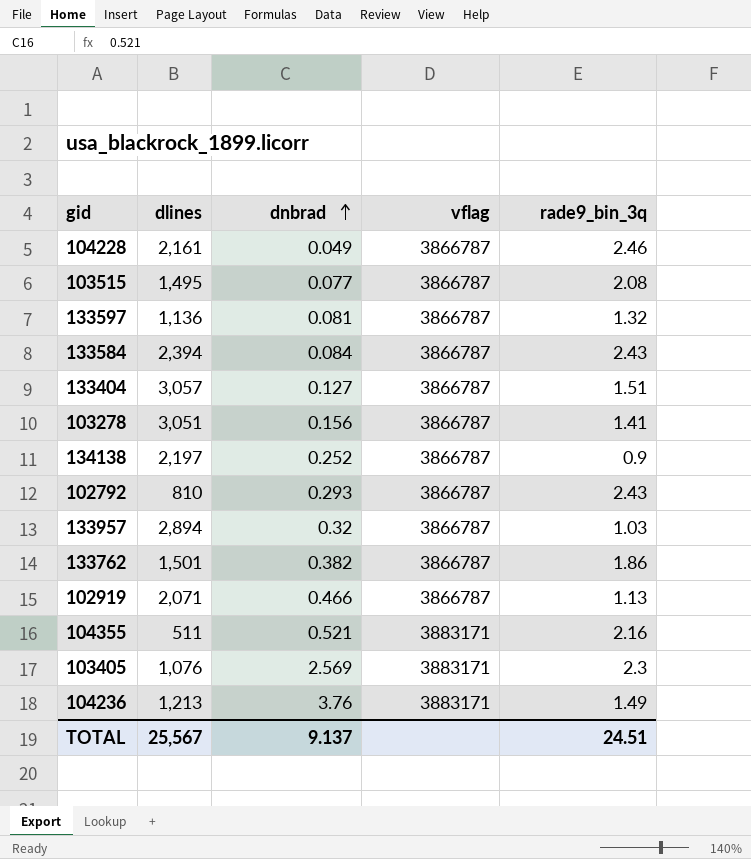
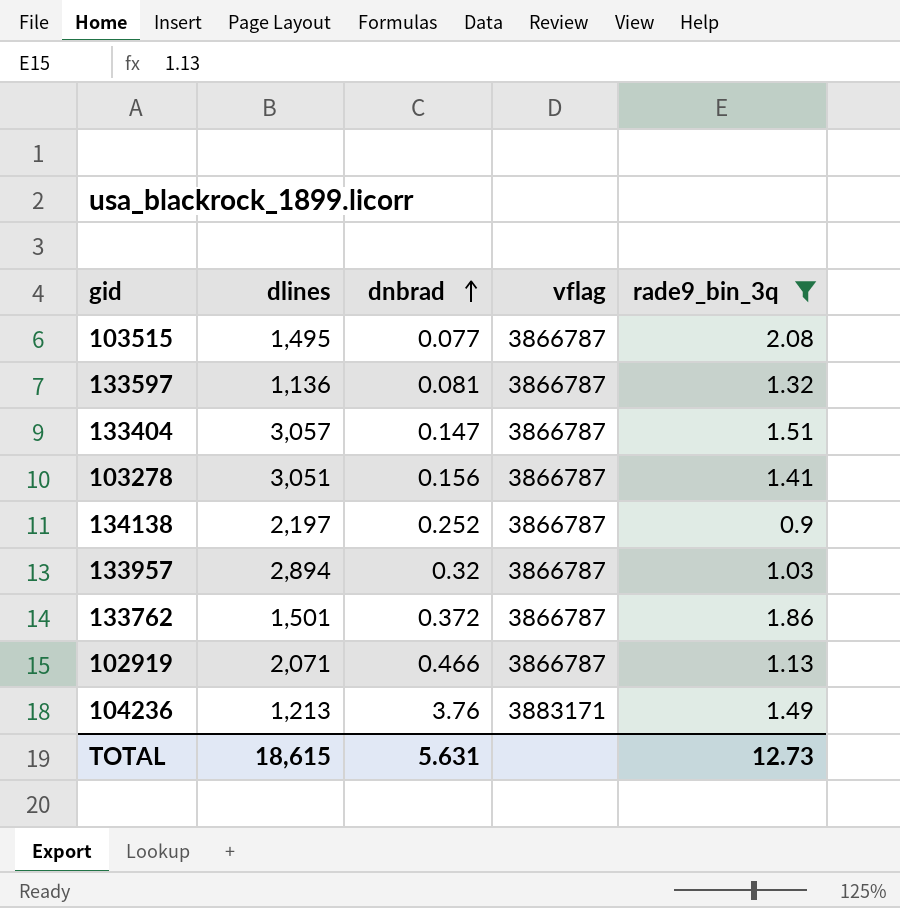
filter: none -> rade9_bin_3q <= 2.08
133404 | dnbrad: 0.127 -> 0.147
133762 | dnbrad: 0.382 -> 0.372
TOTAL | dlines: 25,567 -> 18,615
TOTAL | dnbrad: 9.137 -> 5.631
TOTAL | rade9_bin_3q: 24.51 -> 12.73

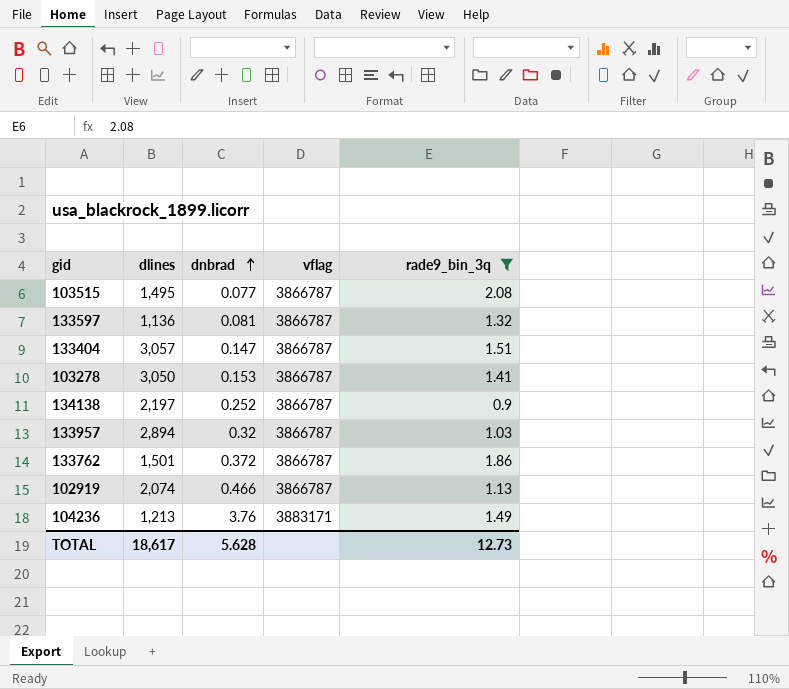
103278 | dlines: 3,051 -> 3,050
103278 | dnbrad: 0.156 -> 0.153
102919 | dlines: 2,071 -> 2,074
TOTAL | dlines: 18,615 -> 18,617
TOTAL | dnbrad: 5.631 -> 5.628

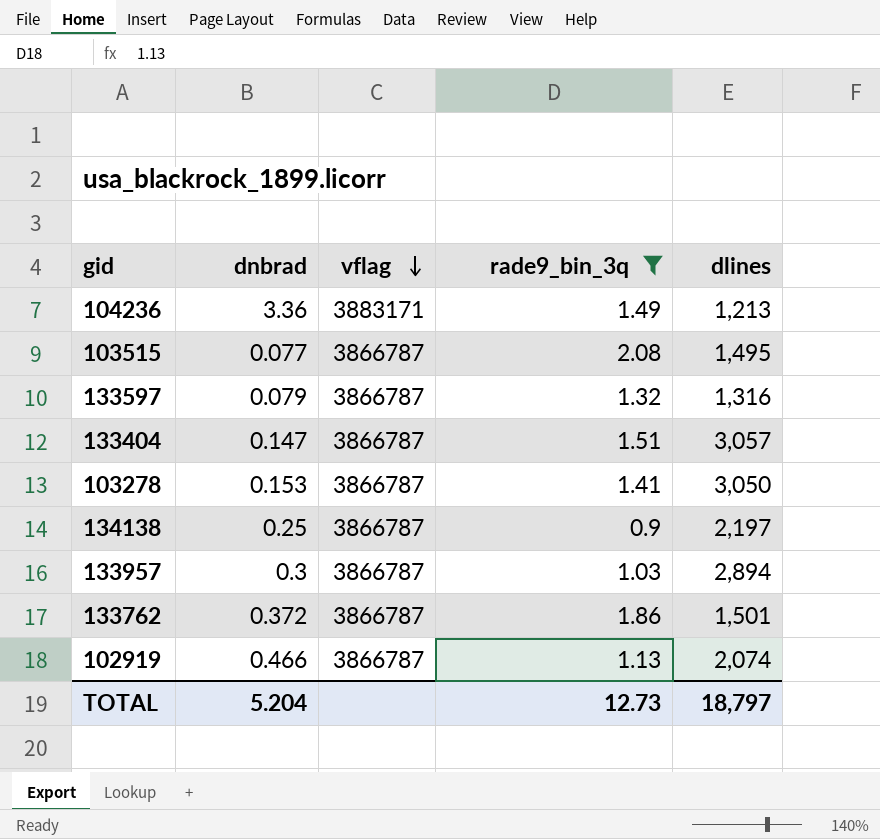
row order: dnbrad ascending -> vflag descending
column dlines | position: 2 -> 5
104236 | dnbrad: 3.76 -> 3.36
133597 | dnbrad: 0.081 -> 0.079
133597 | dlines: 1,136 -> 1,316
134138 | dnbrad: 0.252 -> 0.25
133957 | dnbrad: 0.32 -> 0.3
TOTAL | dnbrad: 5.628 -> 5.204
TOTAL | dlines: 18,617 -> 18,797

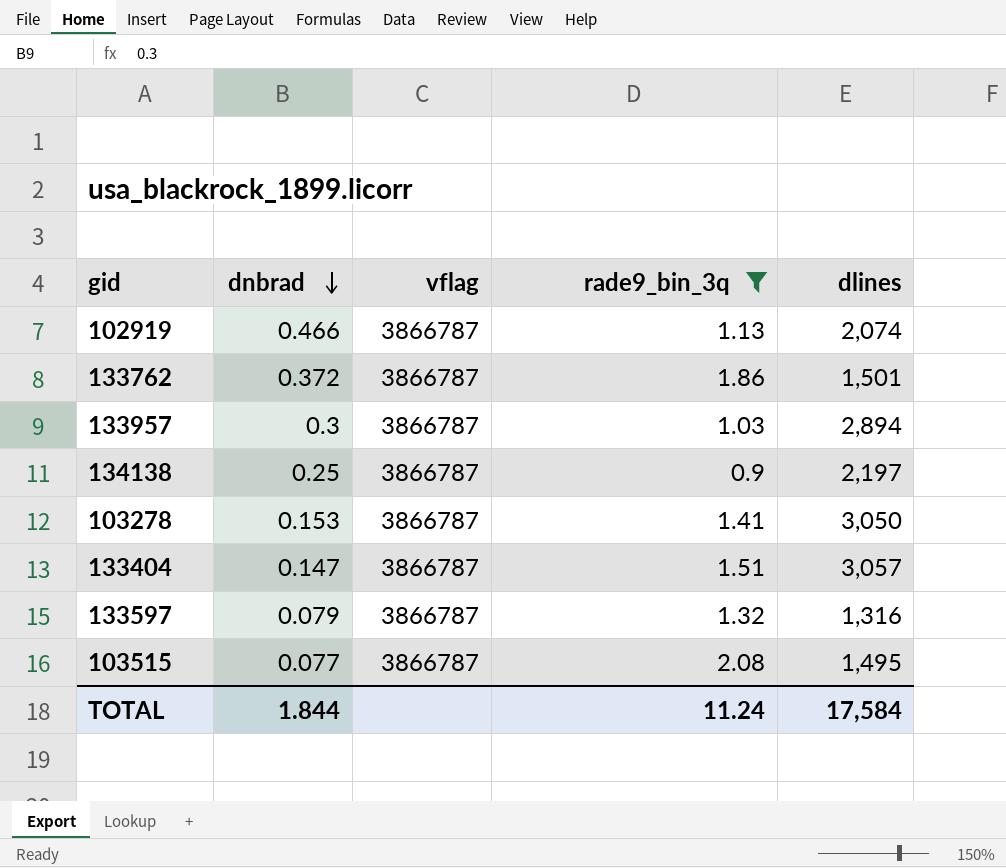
row order: vflag descending -> dnbrad descending
row 104236: 3.36 | 3883171 | 1.49 | 1,213 -> none
TOTAL | dnbrad: 5.204 -> 1.844
TOTAL | rade9_bin_3q: 12.73 -> 11.24
TOTAL | dlines: 18,797 -> 17,584

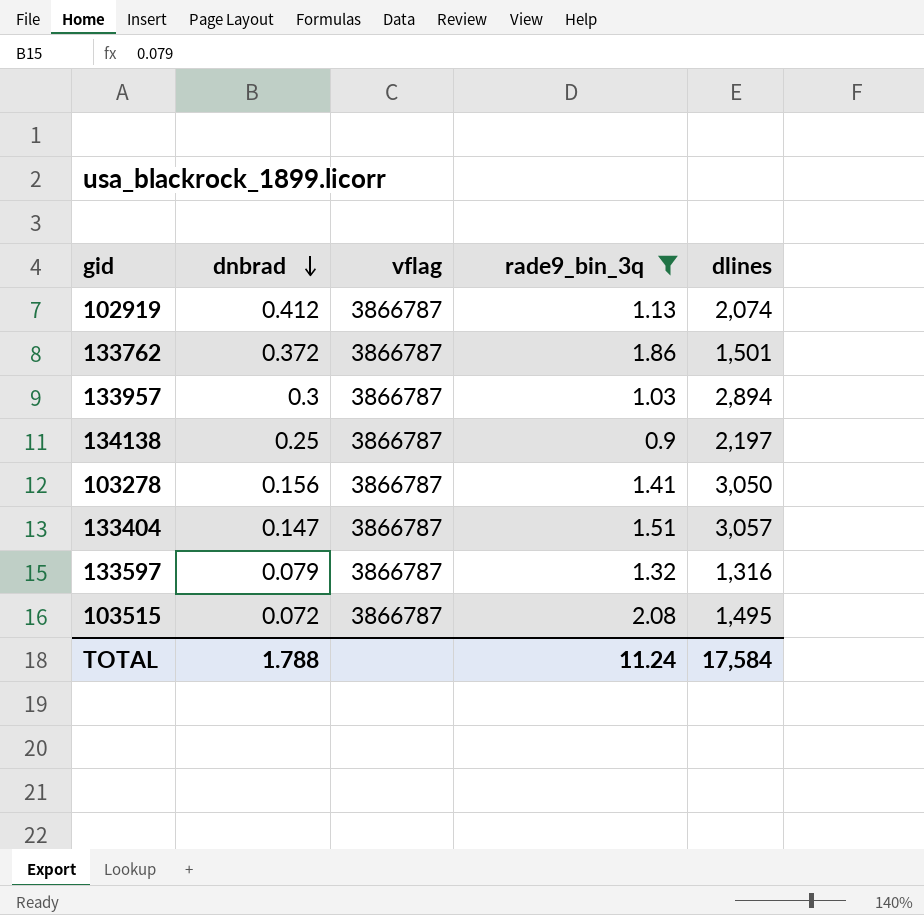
102919 | dnbrad: 0.466 -> 0.412
103278 | dnbrad: 0.153 -> 0.156
103515 | dnbrad: 0.077 -> 0.072
TOTAL | dnbrad: 1.844 -> 1.788

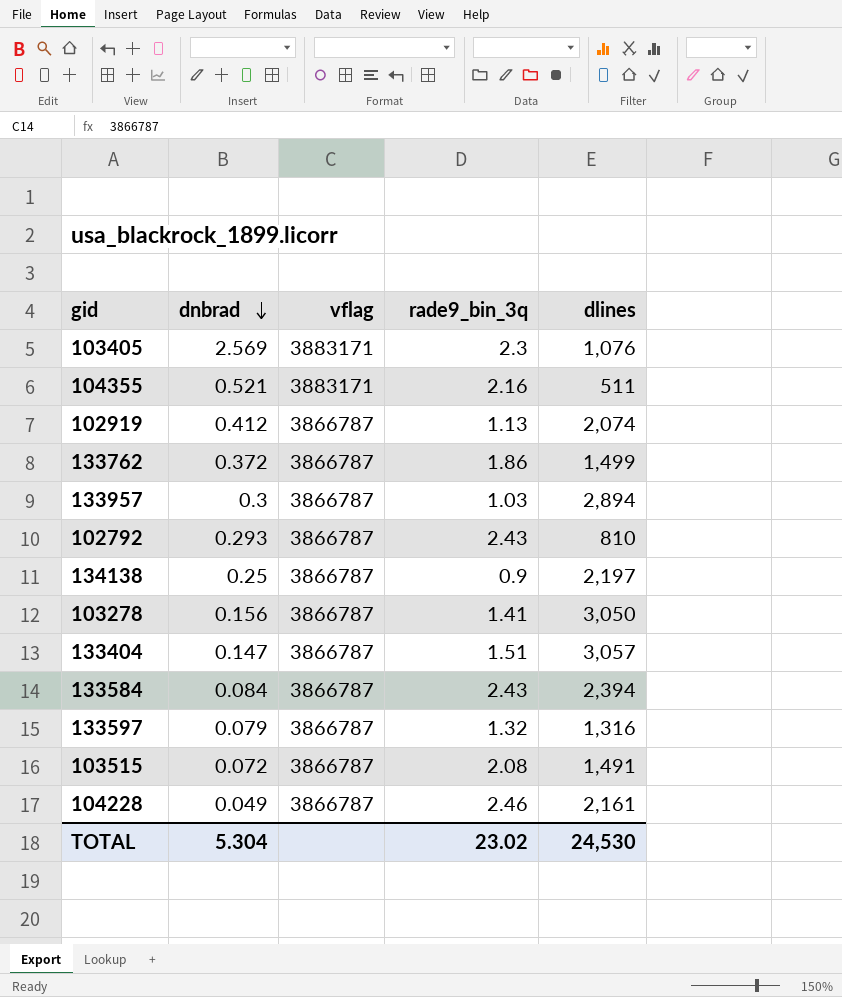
filter: rade9_bin_3q <= 2.08 -> none
133762 | dlines: 1,501 -> 1,499
103515 | dlines: 1,495 -> 1,491
TOTAL | dnbrad: 1.788 -> 5.304
TOTAL | rade9_bin_3q: 11.24 -> 23.02
TOTAL | dlines: 17,584 -> 24,530

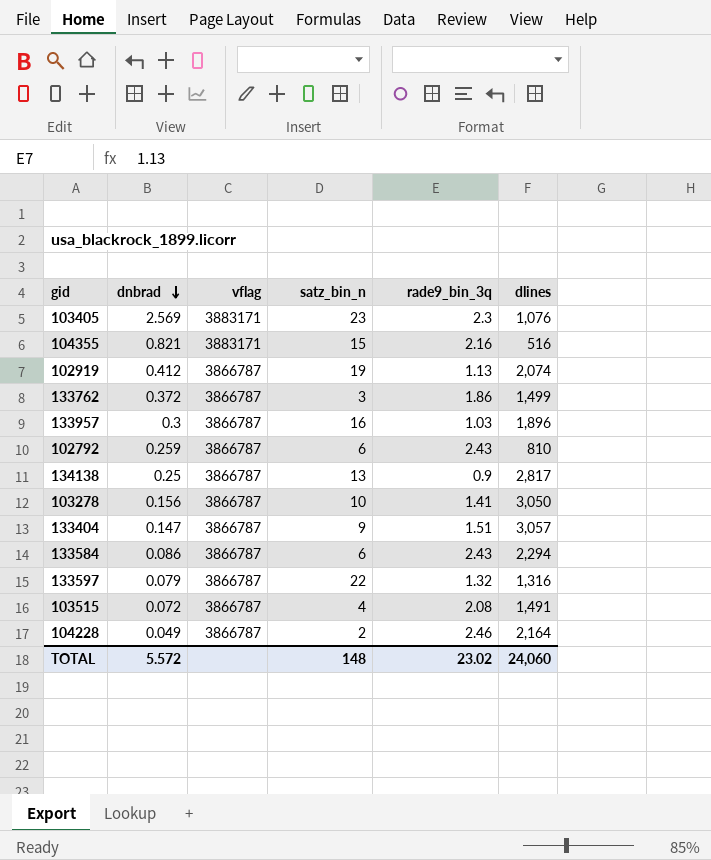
column satz_bin_n | position: none -> 4
104355 | dnbrad: 0.521 -> 0.821
104355 | dlines: 511 -> 516
133957 | dlines: 2,894 -> 1,896
102792 | dnbrad: 0.293 -> 0.259
134138 | dlines: 2,197 -> 2,817
133584 | dnbrad: 0.084 -> 0.086
133584 | dlines: 2,394 -> 2,294
104228 | dlines: 2,161 -> 2,164
TOTAL | dnbrad: 5.304 -> 5.572
TOTAL | dlines: 24,530 -> 24,060

